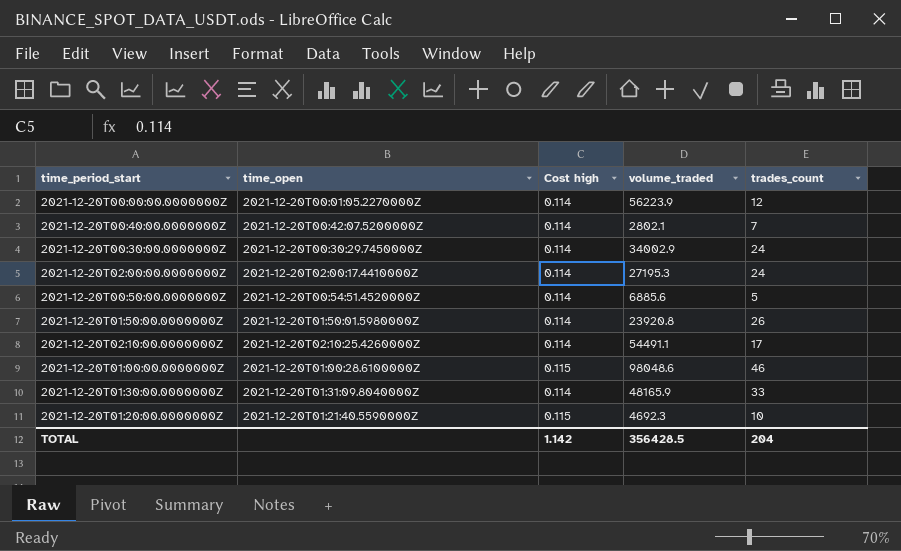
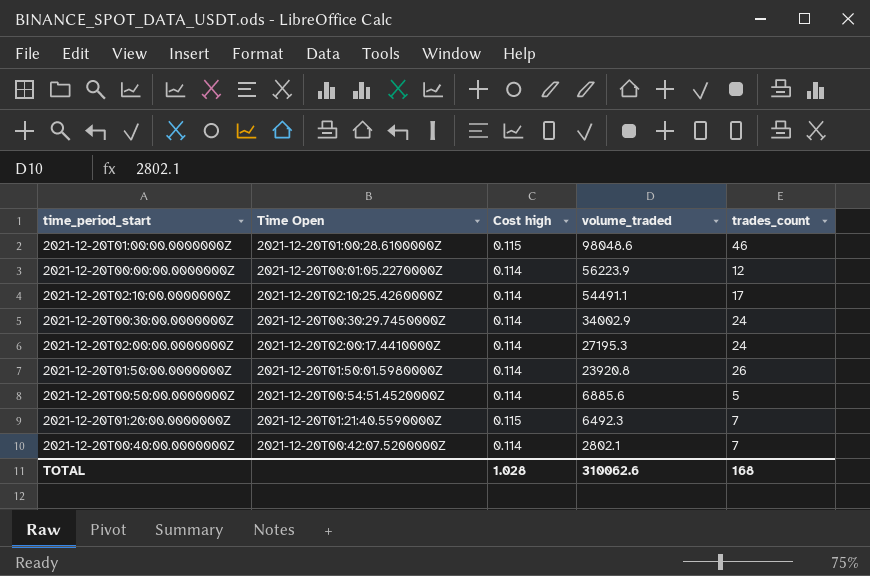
row order: none -> volume_traded descending
column name: time_open -> Time Open
row 2021-12-20T01:30:00.0000000Z: 2021-12-20T01:31:09.8040000Z | 0.114 | 48165.9 | 33 -> none
2021-12-20T01:20:00.0000000Z | volume_traded: 4692.3 -> 6492.3
2021-12-20T01:20:00.0000000Z | trades_count: 10 -> 7
TOTAL | Cost high: 1.142 -> 1.028
TOTAL | volume_traded: 356428.5 -> 310062.6
TOTAL | trades_count: 204 -> 168

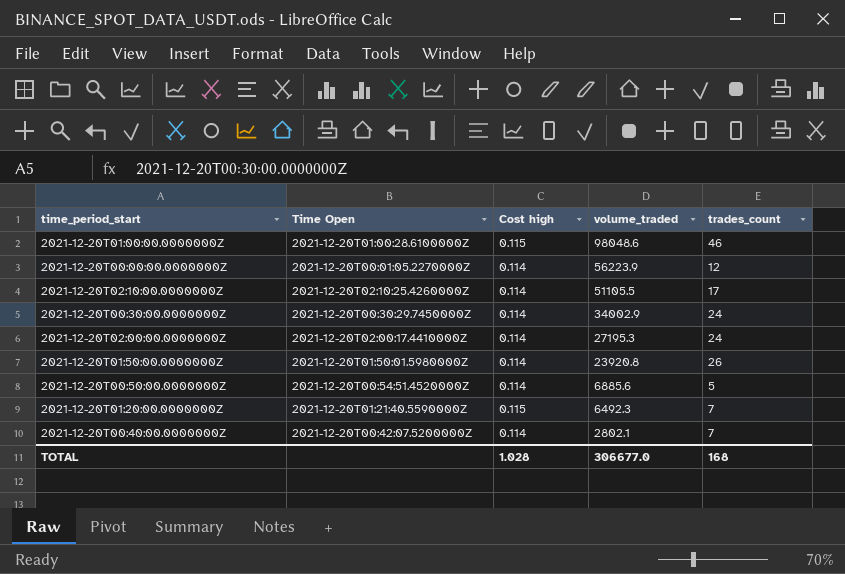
2021-12-20T02:10:00.0000000Z | volume_traded: 54491.1 -> 51105.5
TOTAL | volume_traded: 310062.6 -> 306677.0

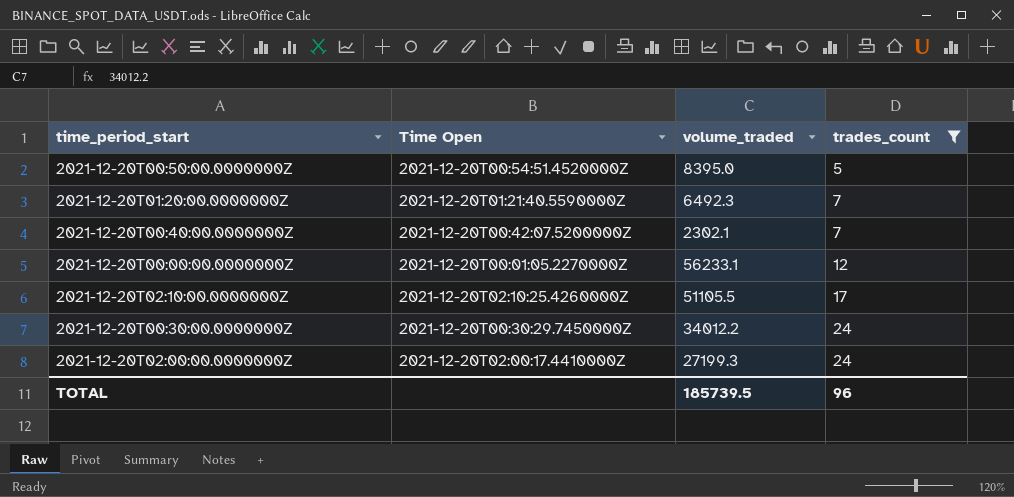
filter: none -> trades_count <= 24
row order: volume_traded descending -> trades_count ascending
column Cost high | position: 3 -> none
2021-12-20T00:50:00.0000000Z | volume_traded: 6885.6 -> 8395.0
2021-12-20T00:40:00.0000000Z | volume_traded: 2802.1 -> 2302.1
2021-12-20T00:00:00.0000000Z | volume_traded: 56223.9 -> 56233.1
2021-12-20T00:30:00.0000000Z | volume_traded: 34002.9 -> 34012.2
2021-12-20T02:00:00.0000000Z | volume_traded: 27195.3 -> 27199.3
TOTAL | volume_traded: 306677.0 -> 185739.5
TOTAL | trades_count: 168 -> 96

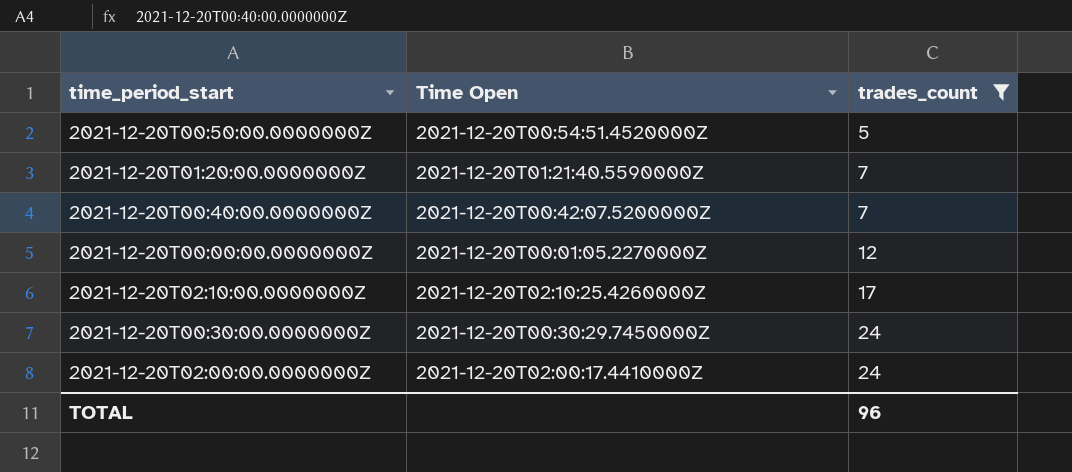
column volume_traded | position: 3 -> none

